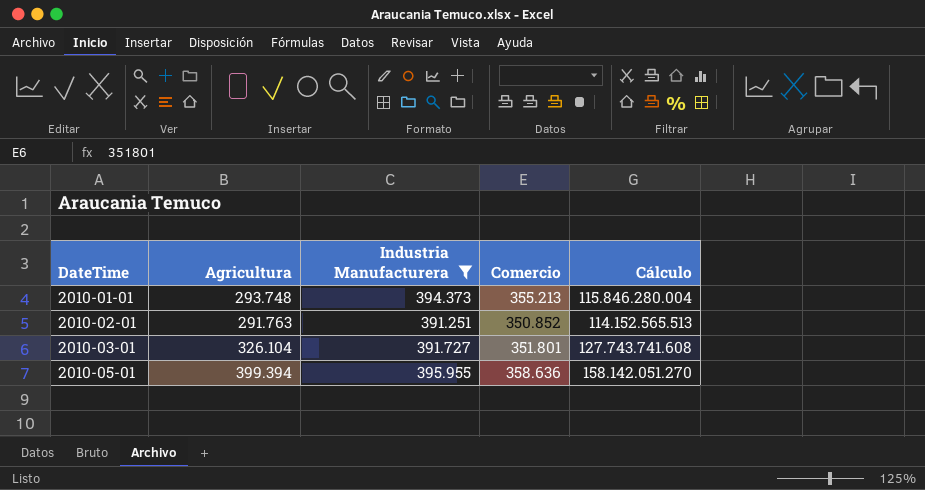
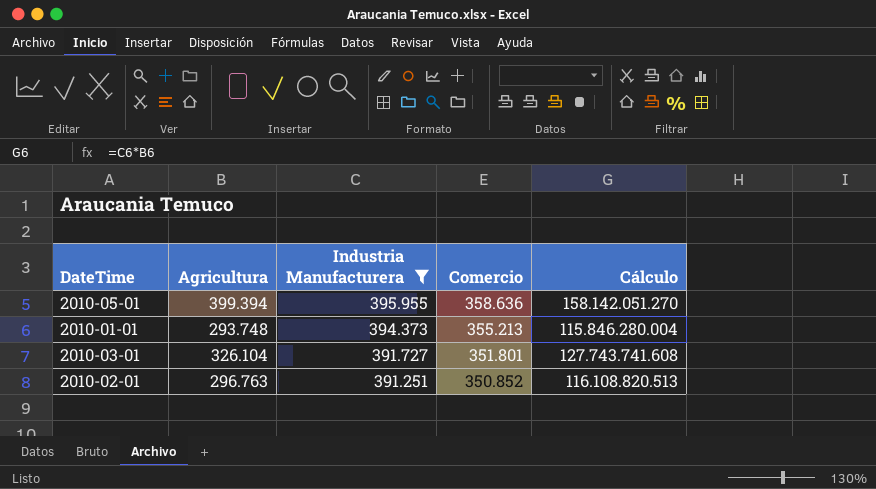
row order: DateTime ascending -> Industria Manufacturera descending
2010-02-01 | Agricultura: 291.763 -> 296.763
2010-02-01 | Cálculo: 114.152.565.513 -> 116.108.820.513

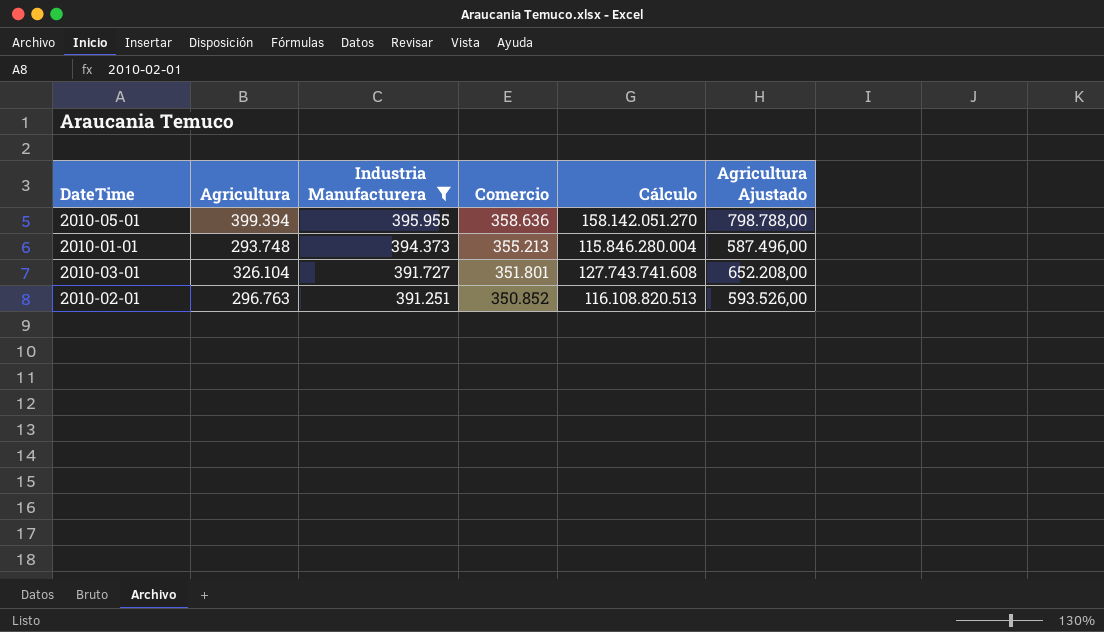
column Agricultura Ajustado | formula: none -> [Agricultura] * 2

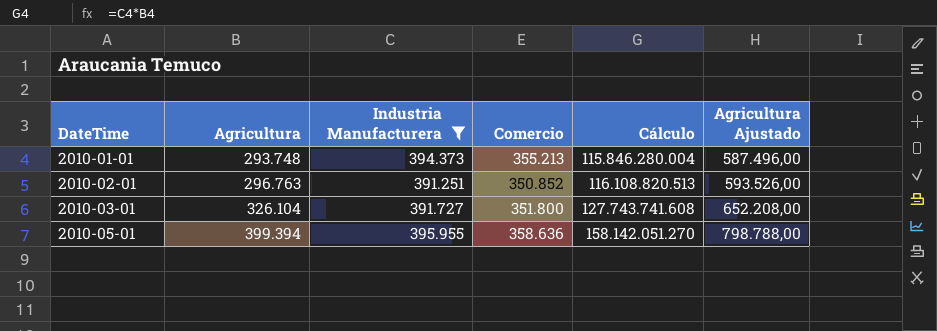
row order: Industria Manufacturera descending -> DateTime ascending
2010-03-01 | Comercio: 351.801 -> 351.800

